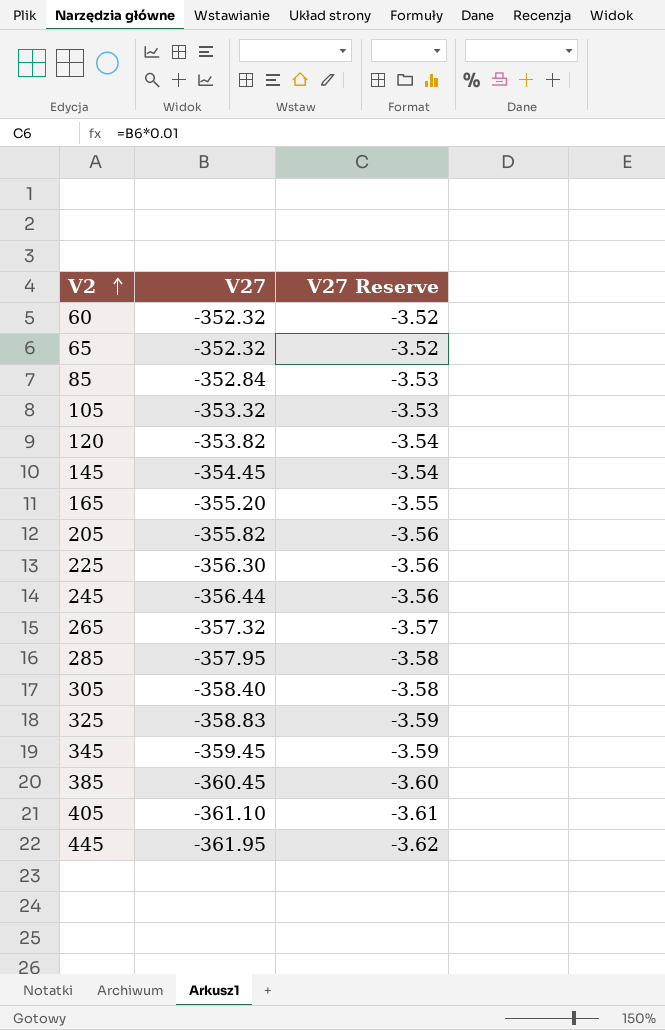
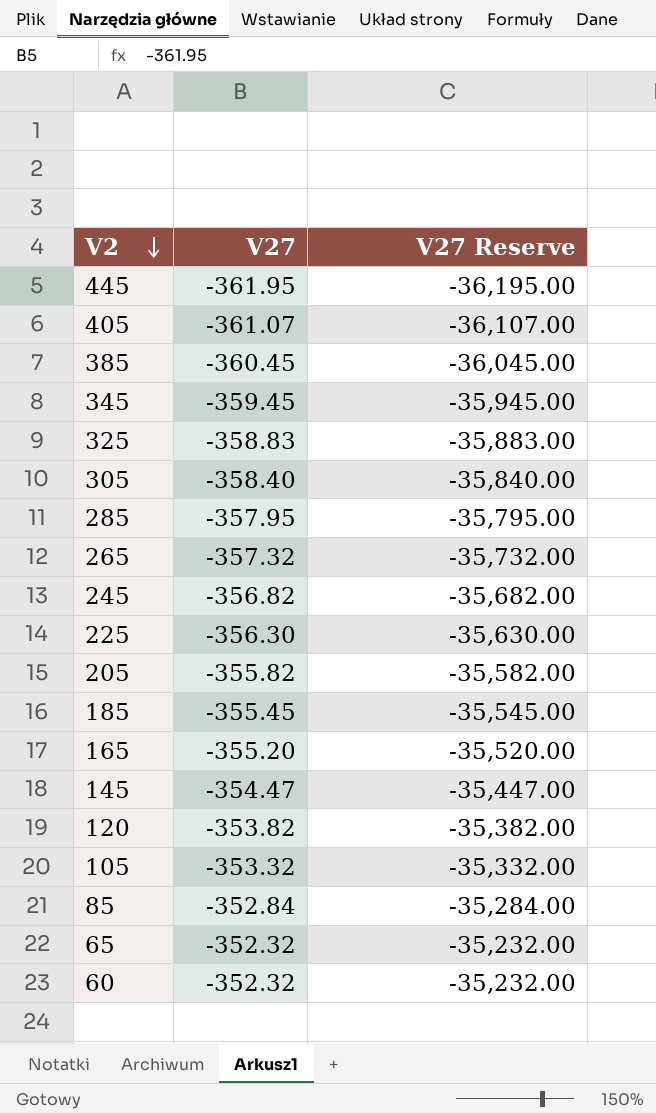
row order: V2 ascending -> V2 descending
column V27 Reserve | formula: [V27] * 0.01 -> [V27] * 100
405 | V27: -361.10 -> -361.07
245 | V27: -356.44 -> -356.82
row 185: none -> -355.45 | -35,545.00
145 | V27: -354.45 -> -354.47

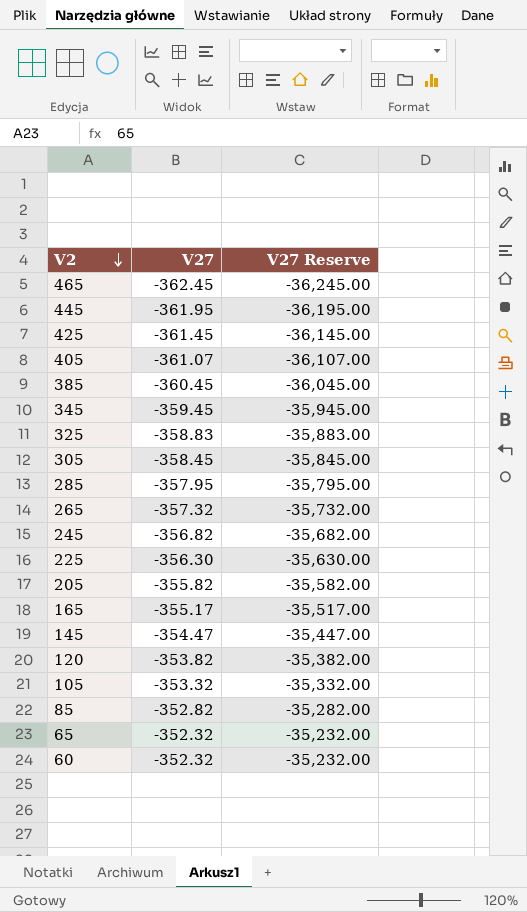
row 185: -355.45 | -35,545.00 -> none
row 465: none -> -362.45 | -36,245.00
row 425: none -> -361.45 | -36,145.00
305 | V27: -358.40 -> -358.45
305 | V27 Reserve: -35,840.00 -> -35,845.00
165 | V27: -355.20 -> -355.17
165 | V27 Reserve: -35,520.00 -> -35,517.00
85 | V27: -352.84 -> -352.82
85 | V27 Reserve: -35,284.00 -> -35,282.00

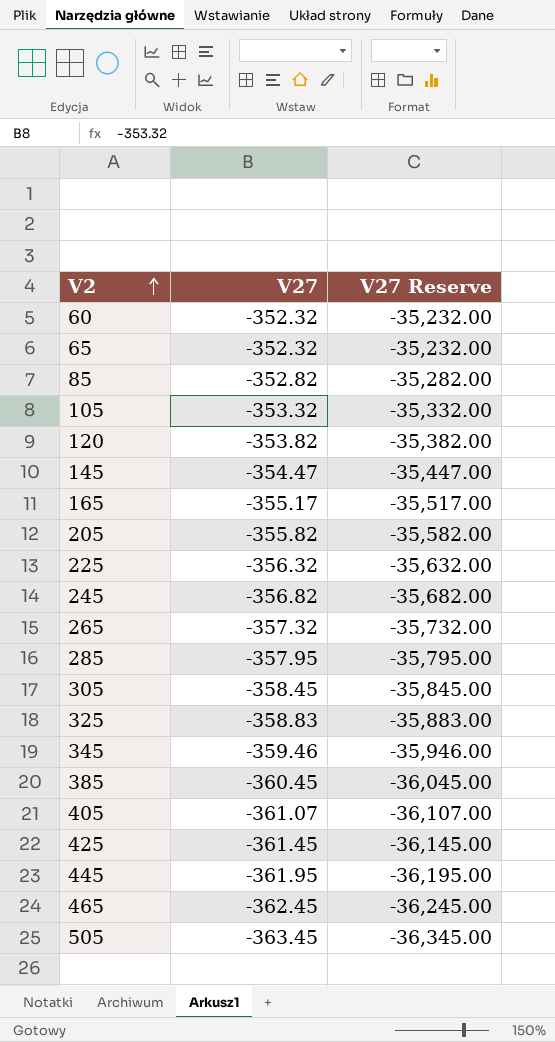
row order: V2 descending -> V2 ascending
225 | V27: -356.30 -> -356.32
225 | V27 Reserve: -35,630.00 -> -35,632.00
345 | V27: -359.45 -> -359.46
345 | V27 Reserve: -35,945.00 -> -35,946.00
row 505: none -> -363.45 | -36,345.00

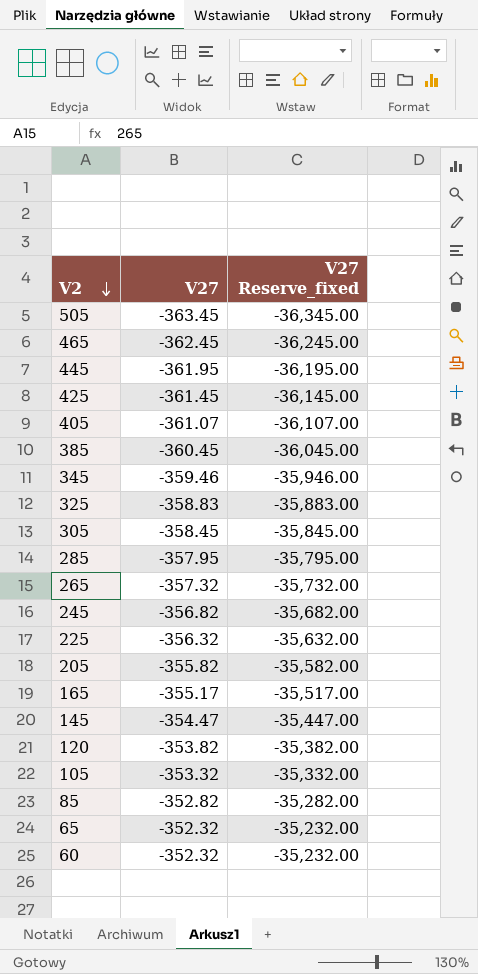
row order: V2 ascending -> V2 descending
column name: V27 Reserve -> V27 Reserve_fixed

